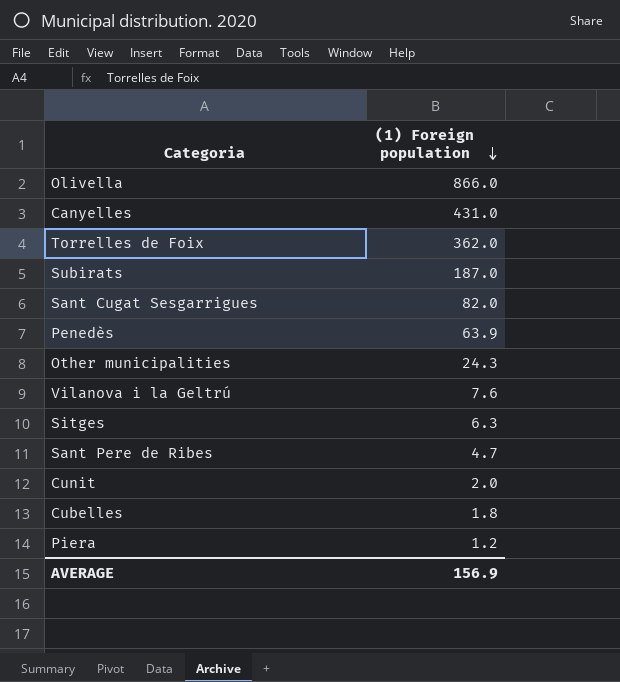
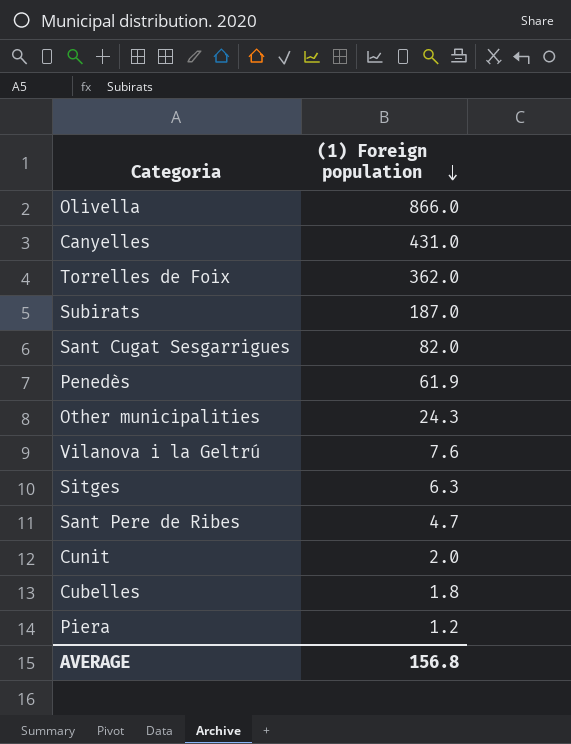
Penedès | (1) Foreign population: 63.9 -> 61.9
AVERAGE | (1) Foreign population: 156.9 -> 156.8

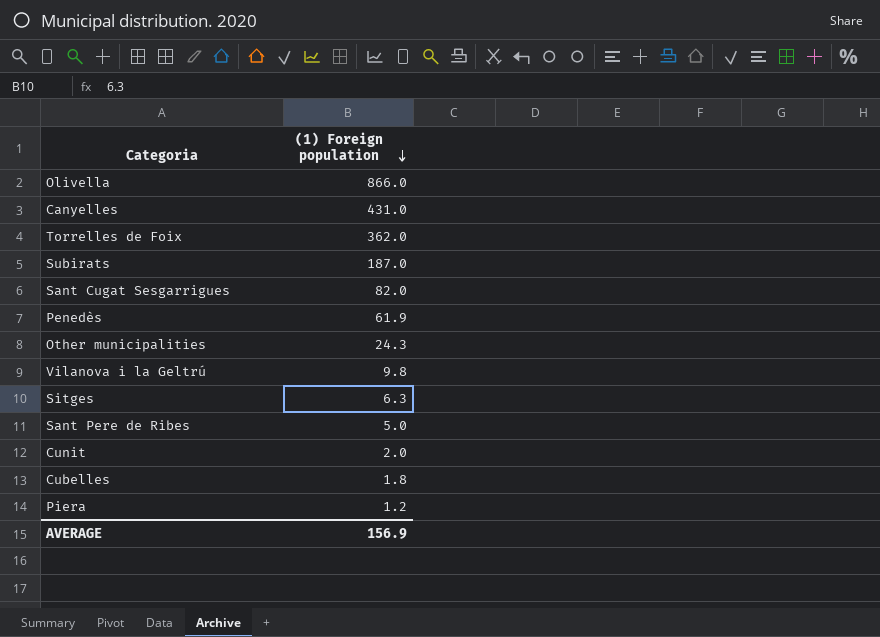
Vilanova i la Geltrú | (1) Foreign population: 7.6 -> 9.8
Sant Pere de Ribes | (1) Foreign population: 4.7 -> 5.0
AVERAGE | (1) Foreign population: 156.8 -> 156.9

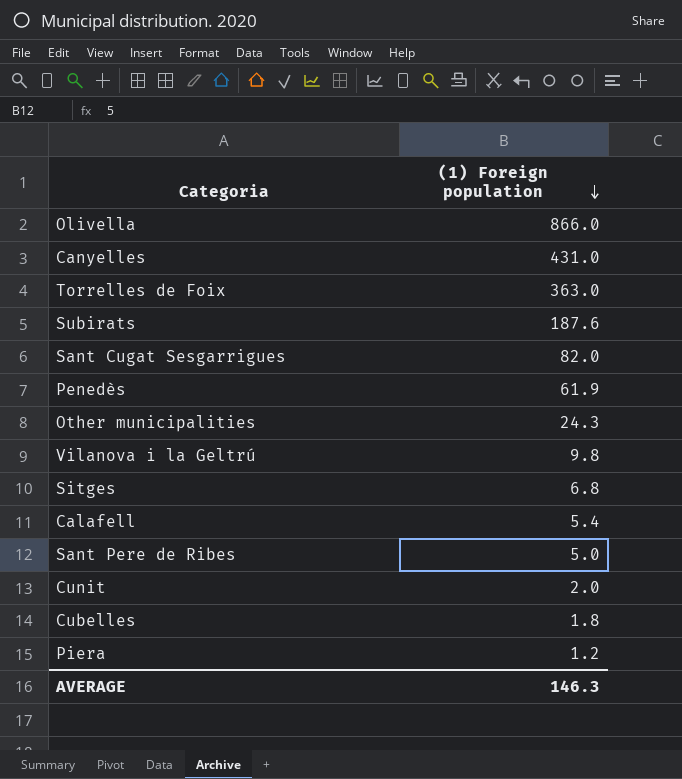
Torrelles de Foix | (1) Foreign population: 362.0 -> 363.0
Subirats | (1) Foreign population: 187.0 -> 187.6
Sitges | (1) Foreign population: 6.3 -> 6.8
row Calafell: none -> 5.4
AVERAGE | (1) Foreign population: 156.9 -> 146.3

